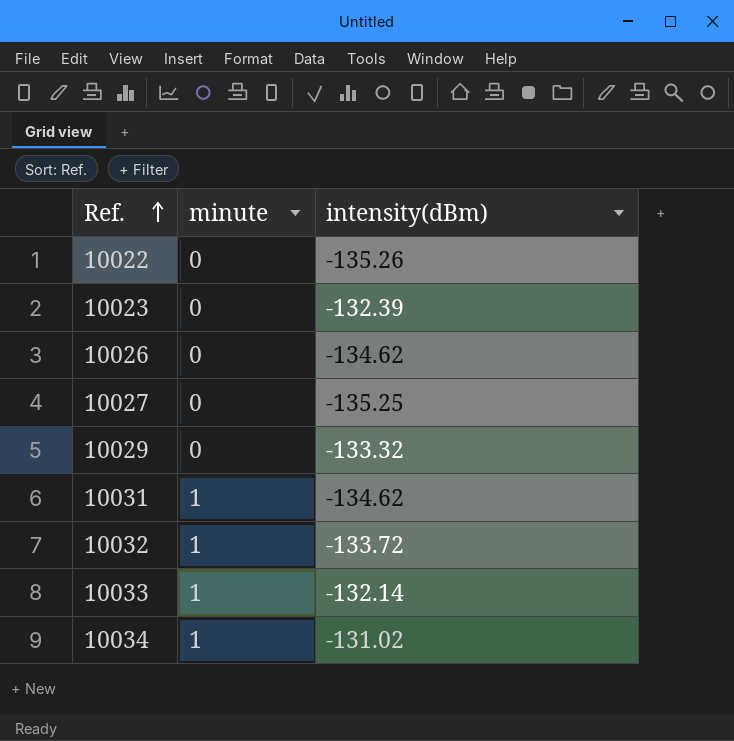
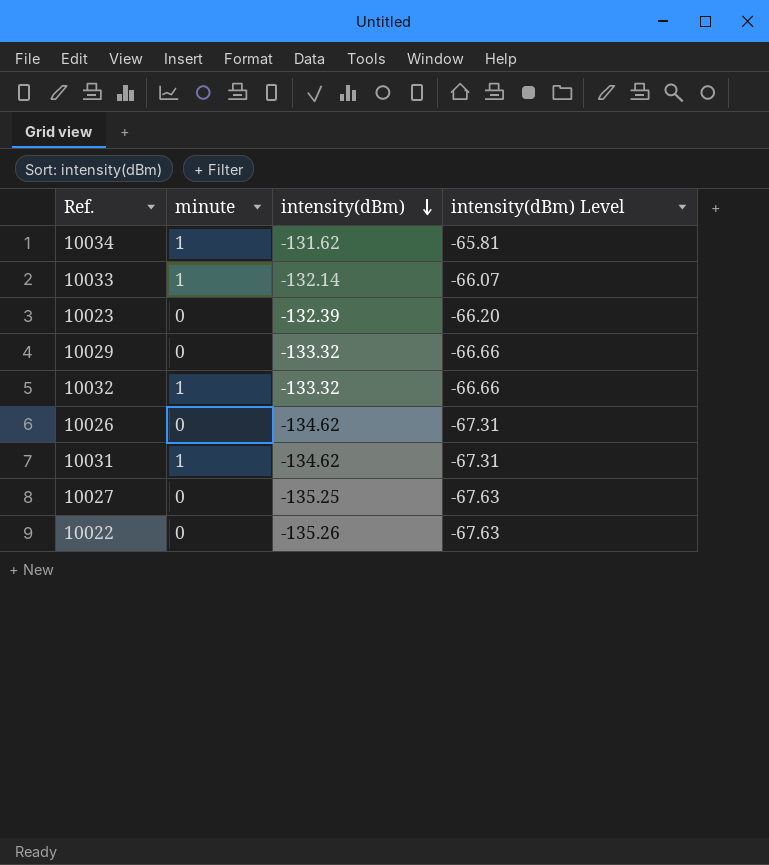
row order: Ref. ascending -> intensity(dBm) descending
column intensity(dBm) Level | formula: none -> [intensity(dBm)] * 0.5
10034 | intensity(dBm): -131.02 -> -131.62
10032 | intensity(dBm): -133.72 -> -133.32

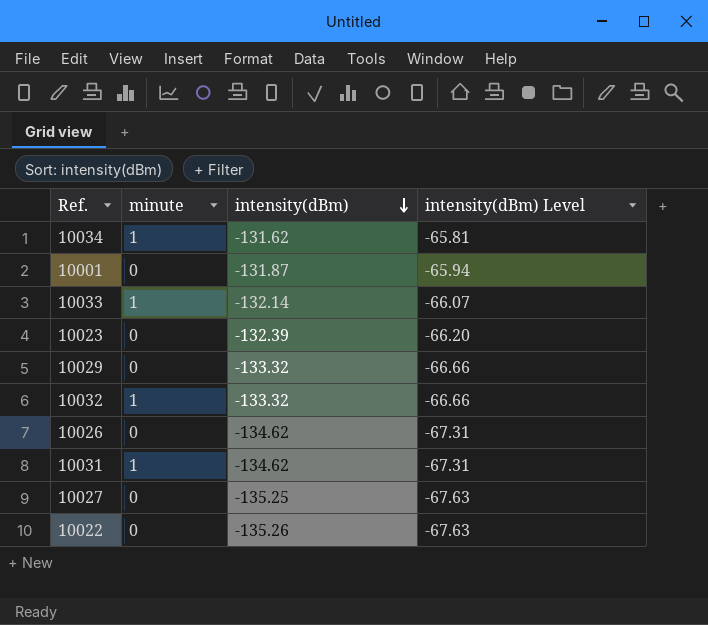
row 10001: none -> 0 | -131.87 | -65.94

